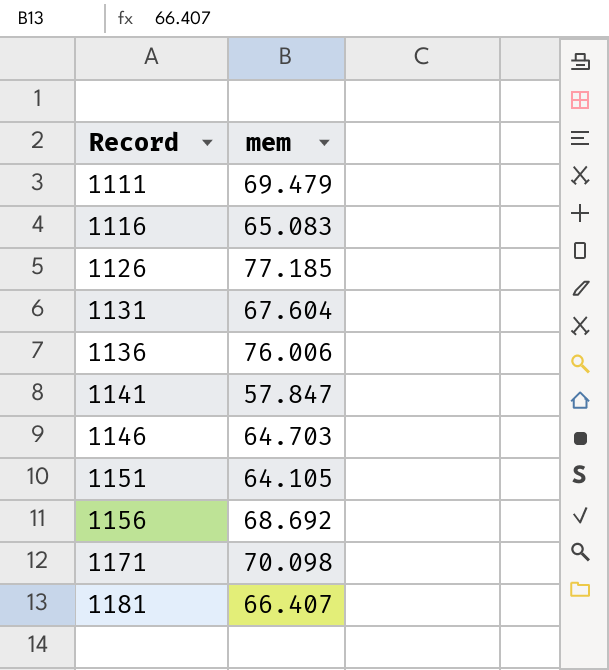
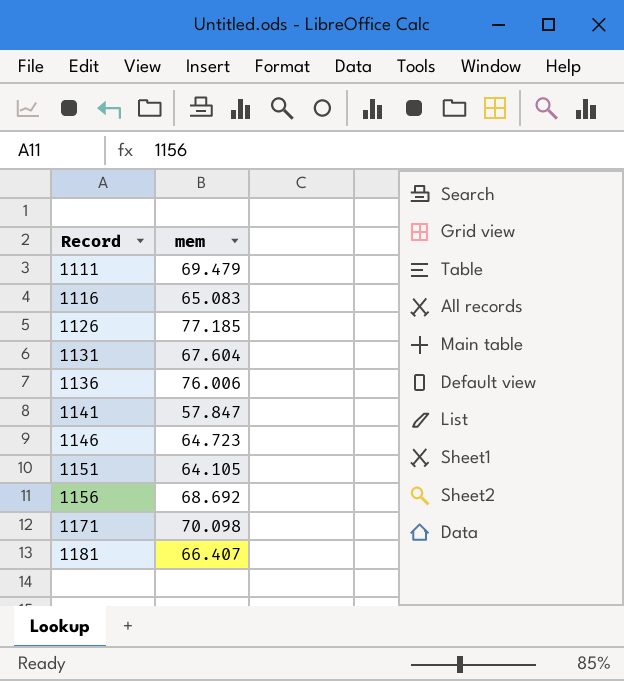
1146 | mem: 64.703 -> 64.723

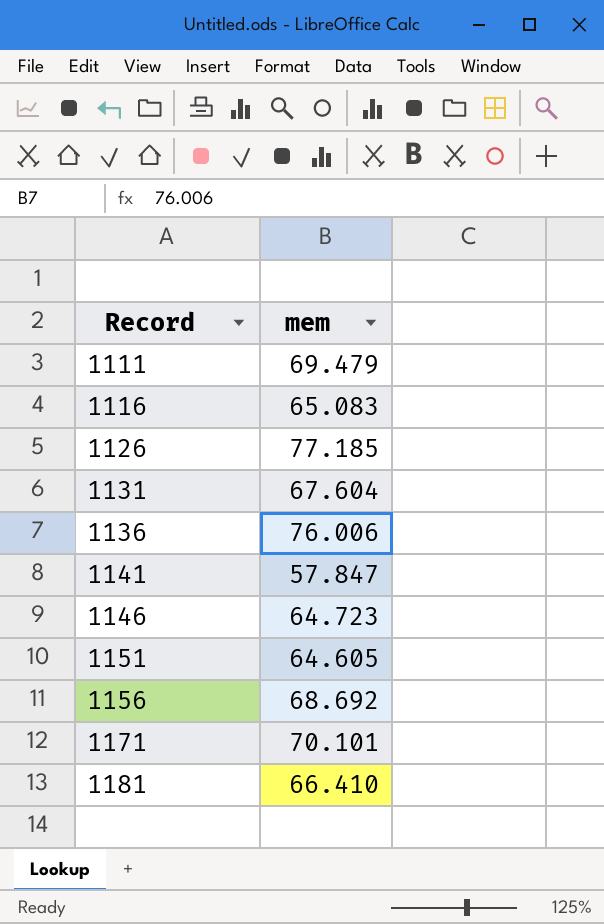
1151 | mem: 64.105 -> 64.605
1171 | mem: 70.098 -> 70.101
1181 | mem: 66.407 -> 66.410

